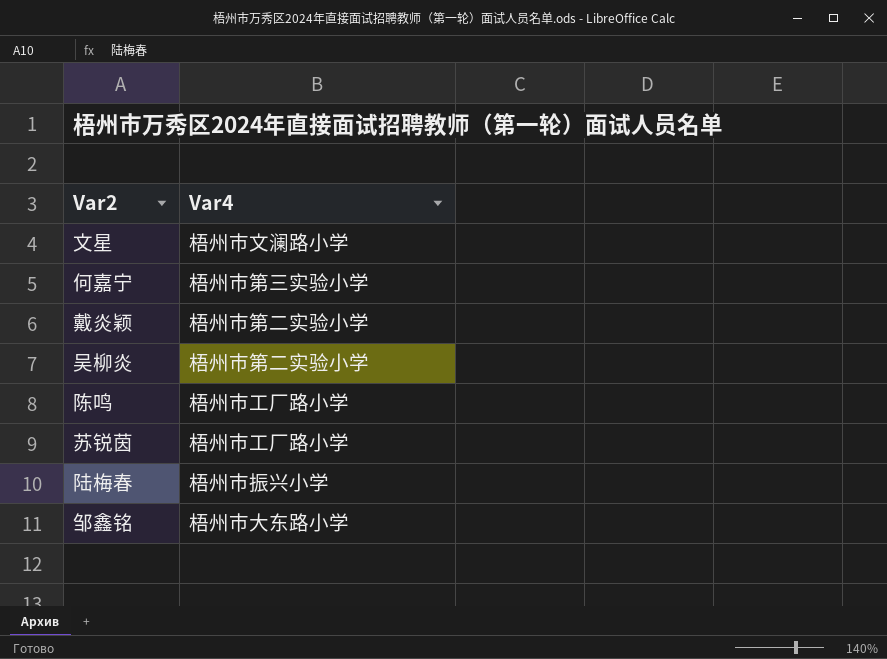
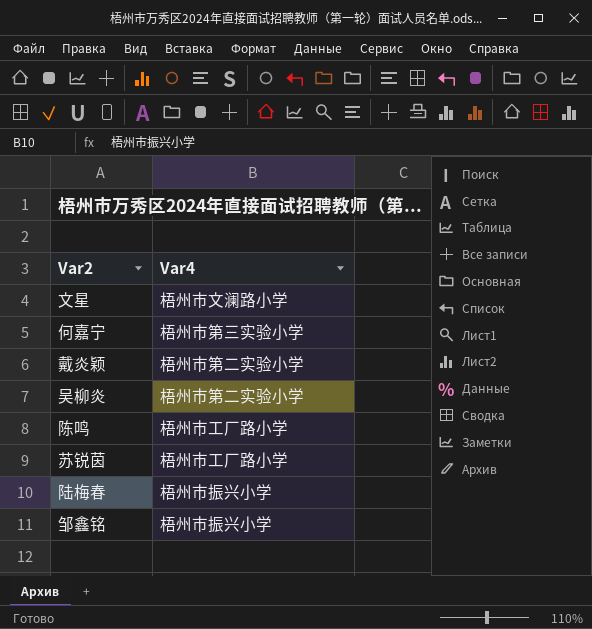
邹鑫铭 | Var4: 梧州市大东路小学 -> 梧州市振兴小学

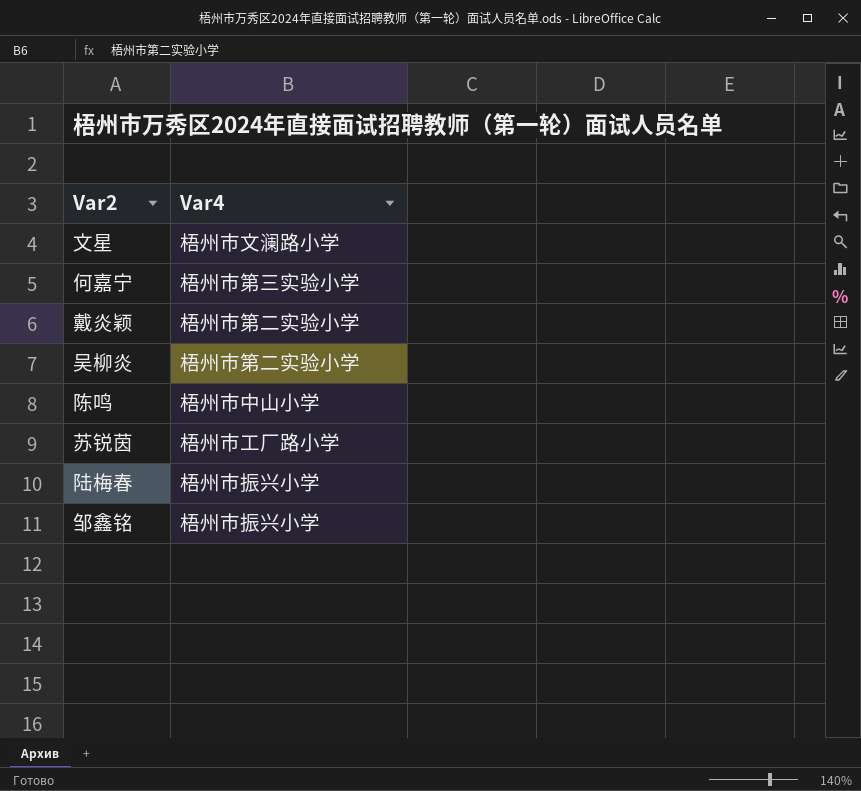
陈鸣 | Var4: 梧州市工厂路小学 -> 梧州市中山小学

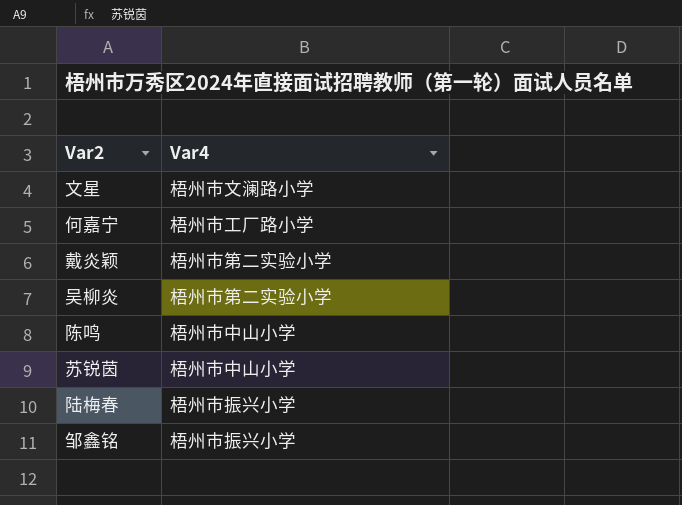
何嘉宁 | Var4: 梧州市第三实验小学 -> 梧州市工厂路小学
苏锐茵 | Var4: 梧州市工厂路小学 -> 梧州市中山小学

